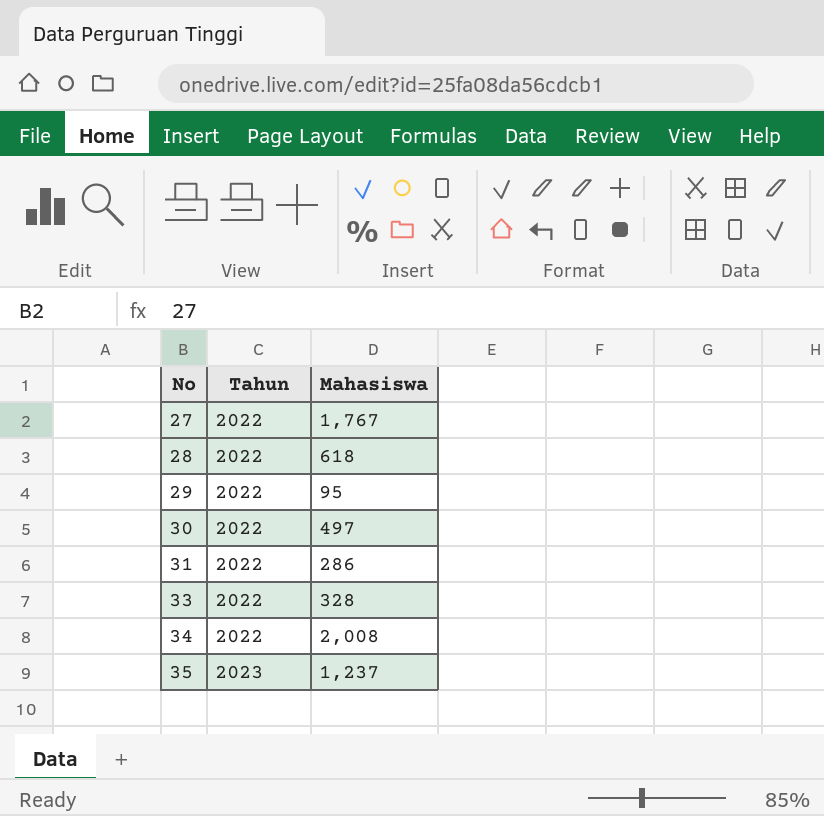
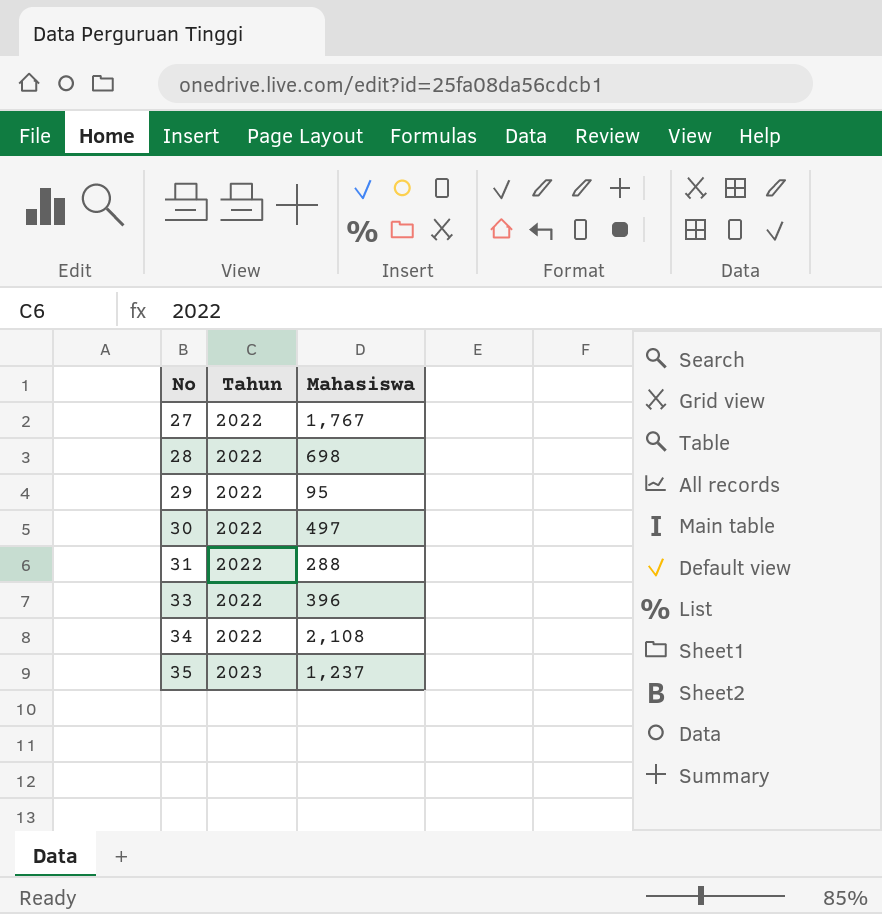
28 | Mahasiswa: 618 -> 698
31 | Mahasiswa: 286 -> 288
33 | Mahasiswa: 328 -> 396
34 | Mahasiswa: 2,008 -> 2,108

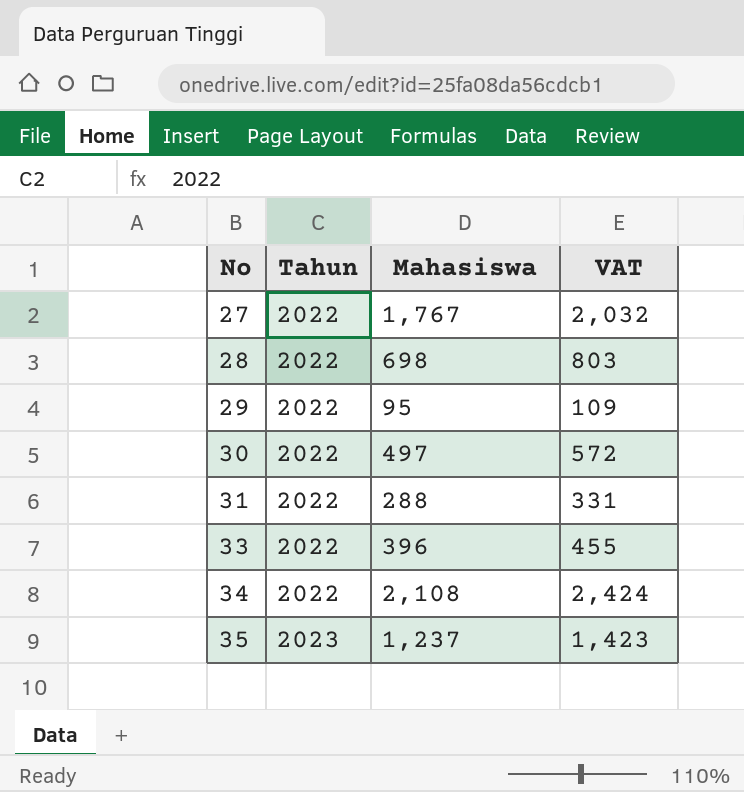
column VAT | formula: none -> [Mahasiswa] * 1.15

